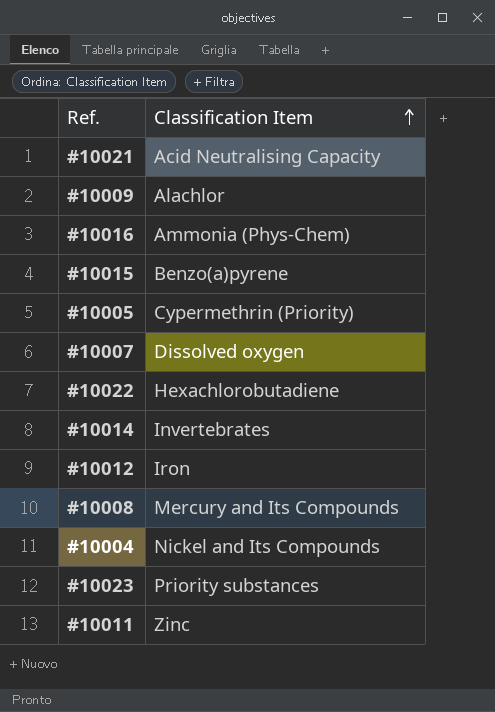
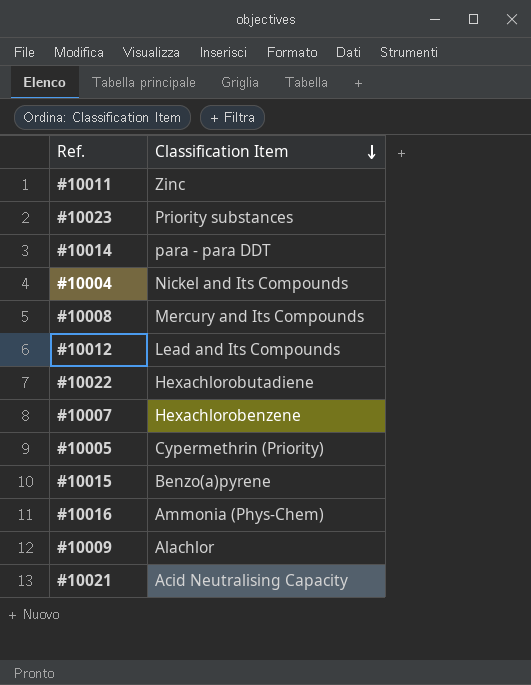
row order: Classification Item ascending -> Classification Item descending
#10014 | Classification Item: Invertebrates -> para - para DDT
#10012 | Classification Item: Iron -> Lead and Its Compounds
#10007 | Classification Item: Dissolved oxygen -> Hexachlorobenzene

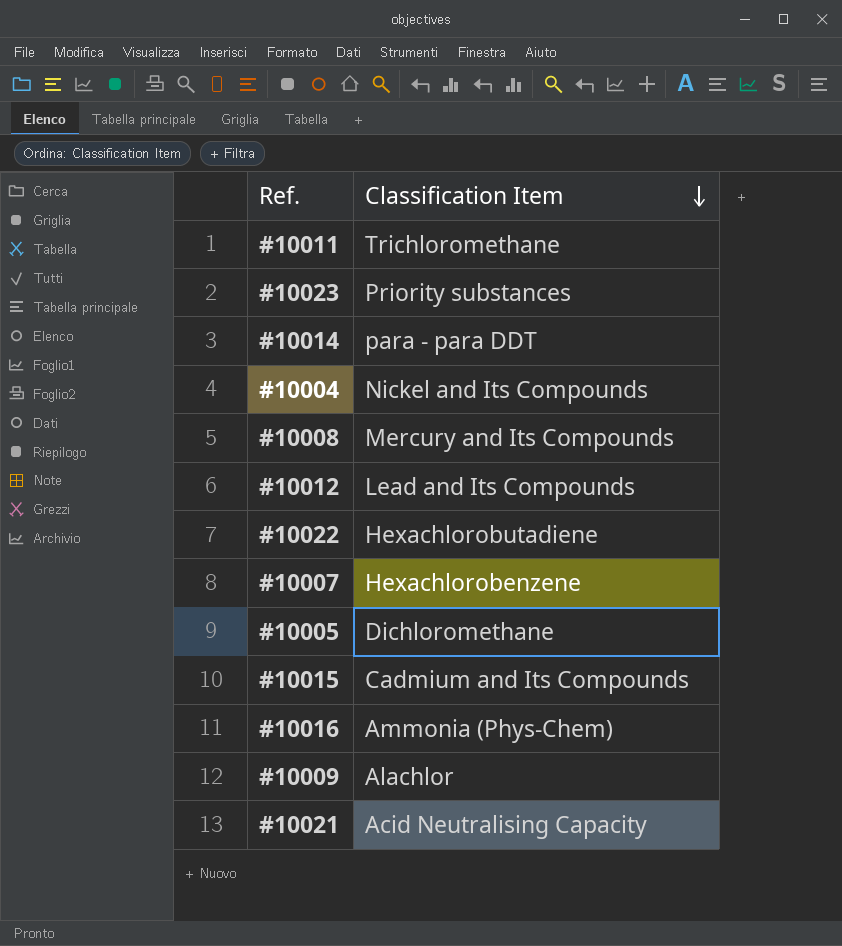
#10011 | Classification Item: Zinc -> Trichloromethane
#10005 | Classification Item: Cypermethrin (Priority) -> Dichloromethane
#10015 | Classification Item: Benzo(a)pyrene -> Cadmium and Its Compounds

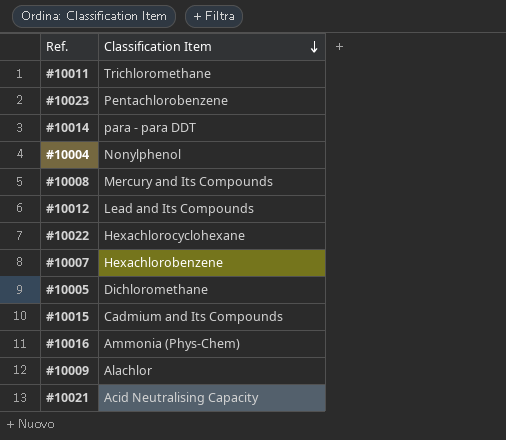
#10023 | Classification Item: Priority substances -> Pentachlorobenzene
#10004 | Classification Item: Nickel and Its Compounds -> Nonylphenol
#10022 | Classification Item: Hexachlorobutadiene -> Hexachlorocyclohexane

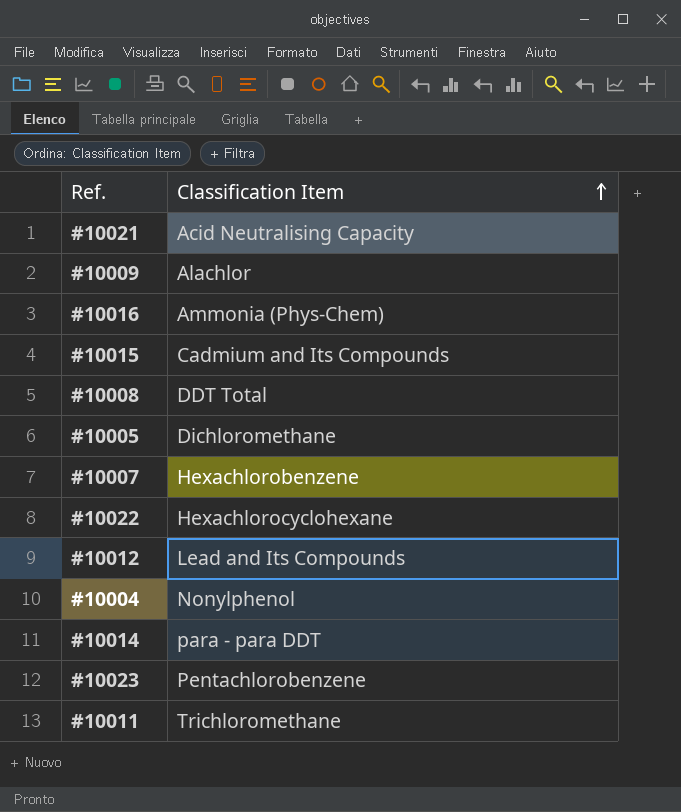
row order: Classification Item descending -> Classification Item ascending
#10008 | Classification Item: Mercury and Its Compounds -> DDT Total

